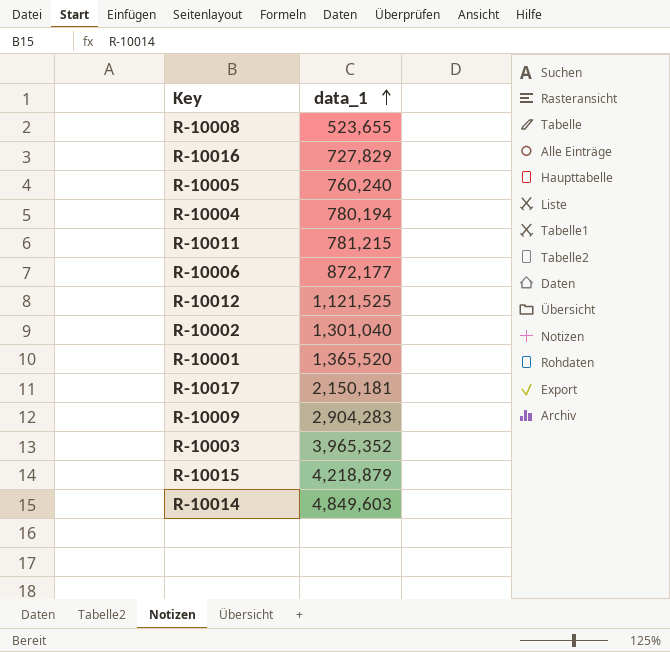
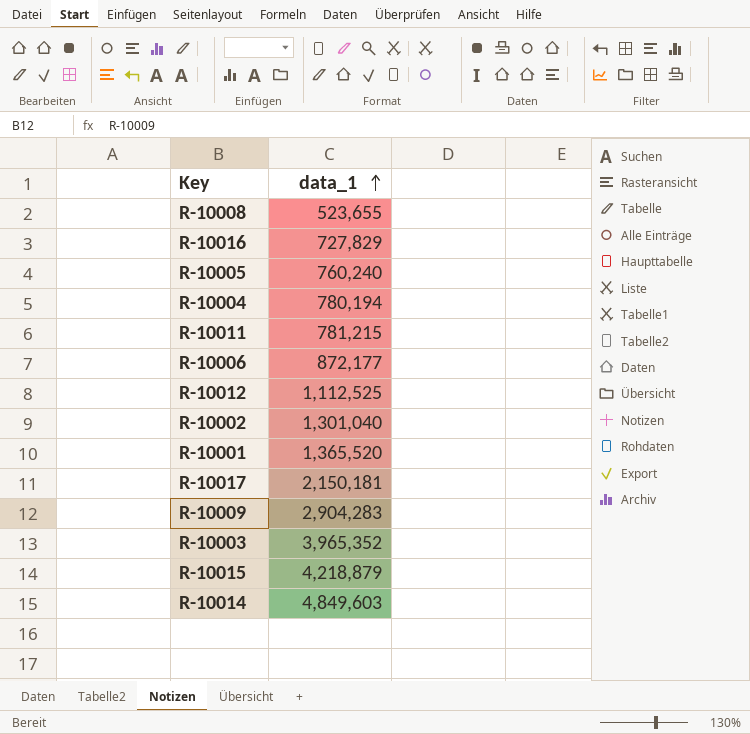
R-10012 | data_1: 1,121,525 -> 1,112,525

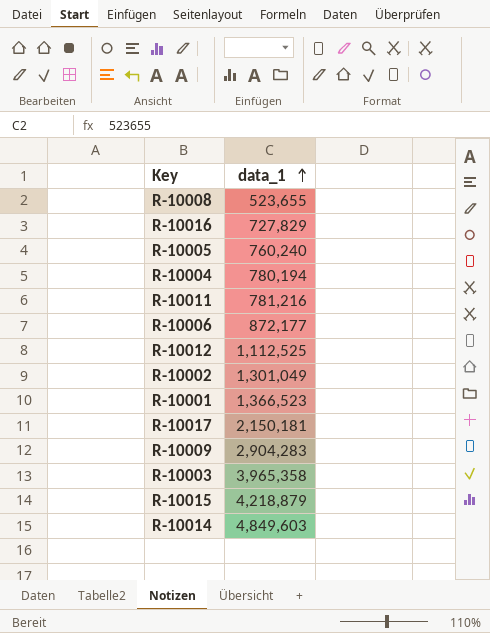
R-10011 | data_1: 781,215 -> 781,216
R-10002 | data_1: 1,301,040 -> 1,301,049
R-10001 | data_1: 1,365,520 -> 1,366,523
R-10003 | data_1: 3,965,352 -> 3,965,358

